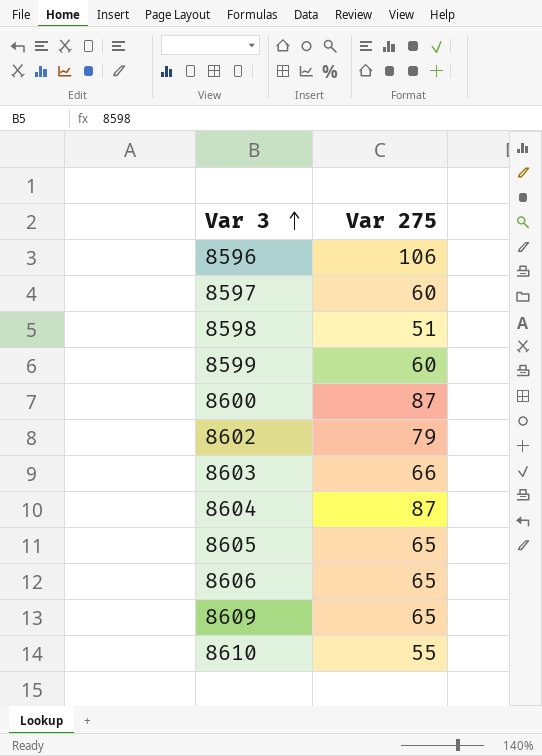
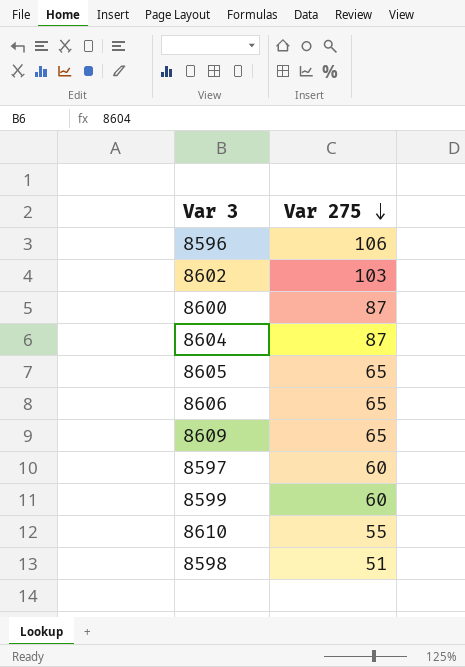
row order: Var 3 ascending -> Var 275 descending
row 8603: 66 -> none
8602 | Var 275: 79 -> 103

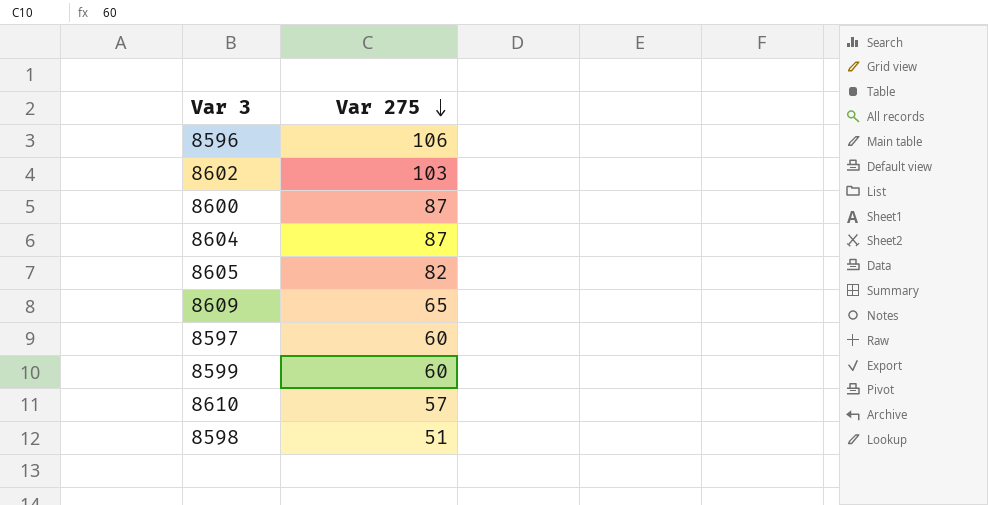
row 8606: 65 -> none
8605 | Var 275: 65 -> 82
8610 | Var 275: 55 -> 57

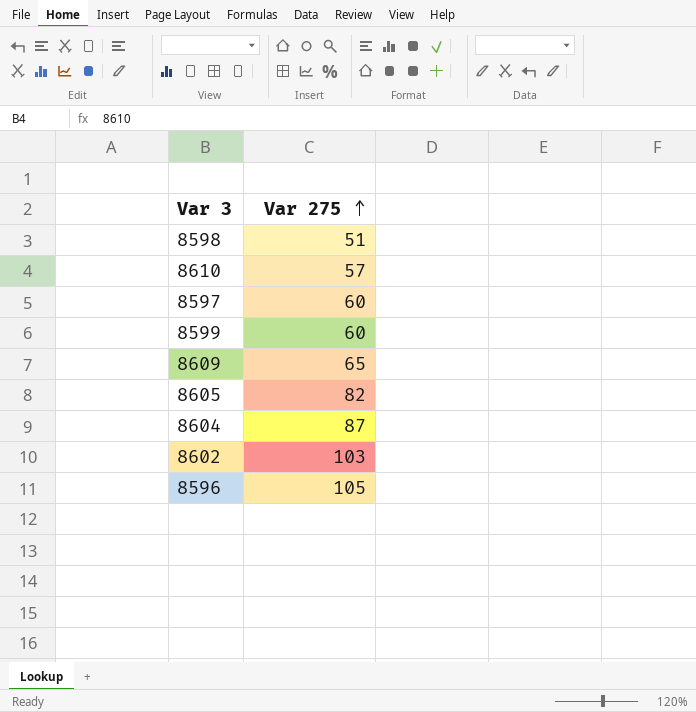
row order: Var 275 descending -> Var 275 ascending
row 8600: 87 -> none
8596 | Var 275: 106 -> 105

